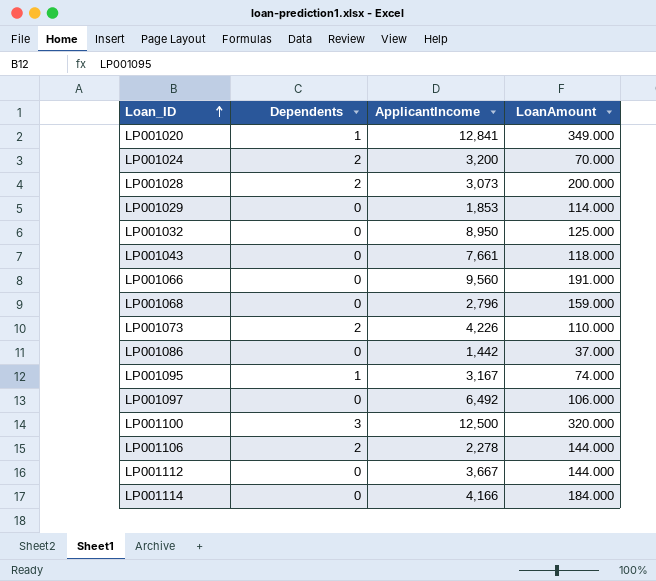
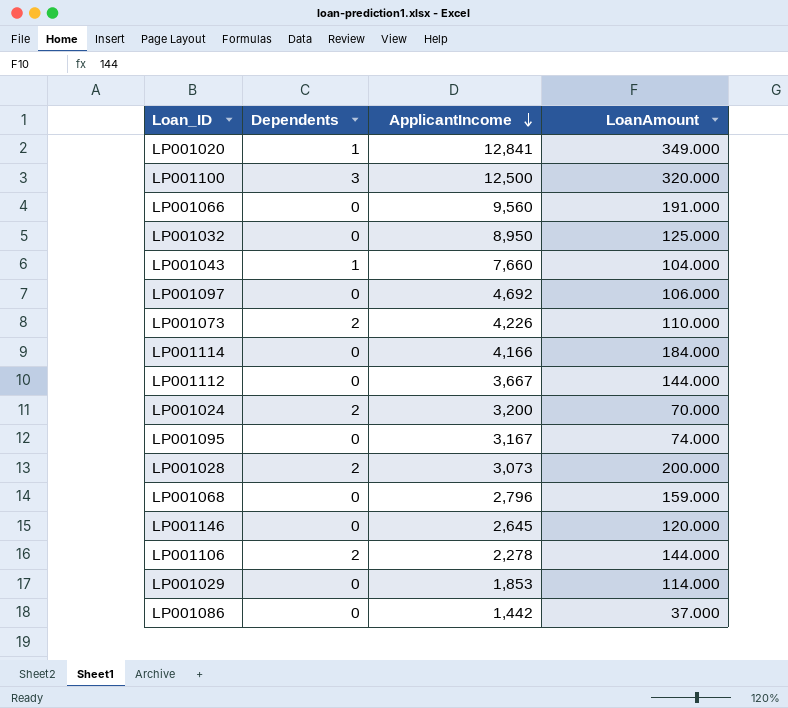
row order: Loan_ID ascending -> ApplicantIncome descending
LP001043 | Dependents: 0 -> 1
LP001043 | ApplicantIncome: 7,661 -> 7,660
LP001043 | LoanAmount: 118.000 -> 104.000
LP001097 | ApplicantIncome: 6,492 -> 4,692
LP001095 | Dependents: 1 -> 0
row LP001146: none -> 0 | 2,645 | 120.000

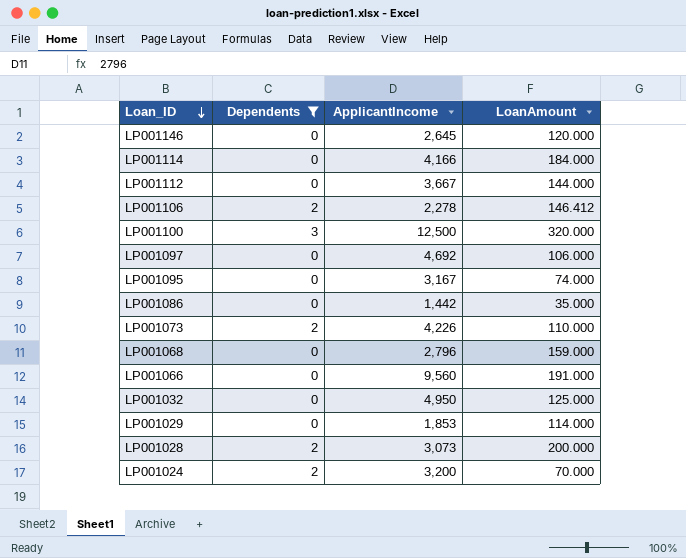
filter: none -> Dependents != 1
row order: ApplicantIncome descending -> Loan_ID descending
LP001106 | LoanAmount: 144.000 -> 146.412
LP001086 | LoanAmount: 37.000 -> 35.000
LP001032 | ApplicantIncome: 8,950 -> 4,950

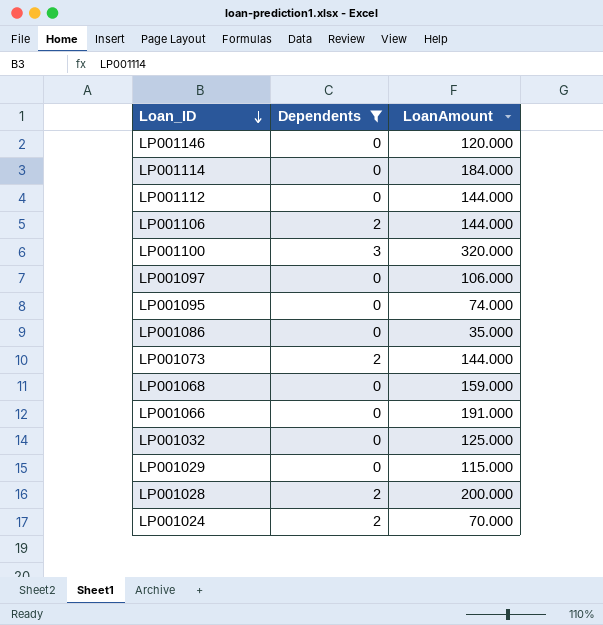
column ApplicantIncome | position: 3 -> none
LP001106 | LoanAmount: 146.412 -> 144.000
LP001073 | LoanAmount: 110.000 -> 144.000
LP001029 | LoanAmount: 114.000 -> 115.000

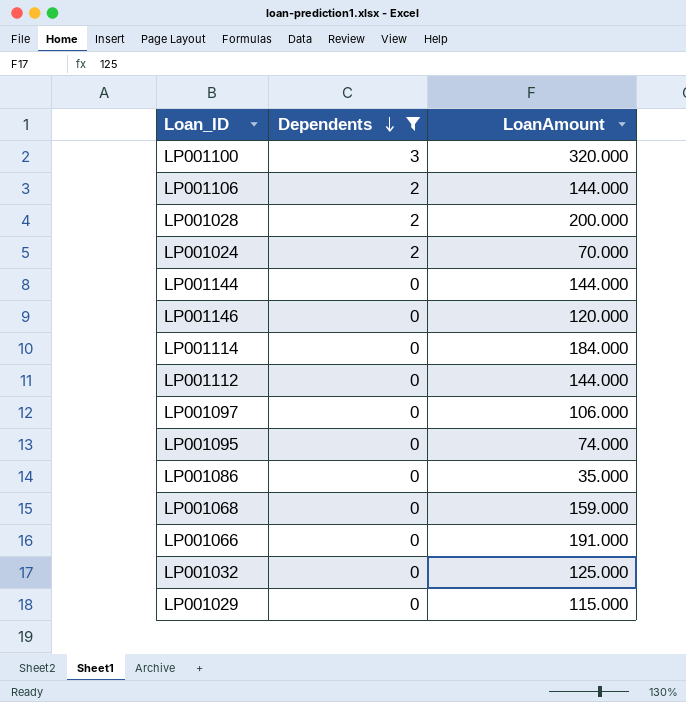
row order: Loan_ID descending -> Dependents descending
row LP001073: 2 | 144.000 -> none
row LP001144: none -> 0 | 144.000

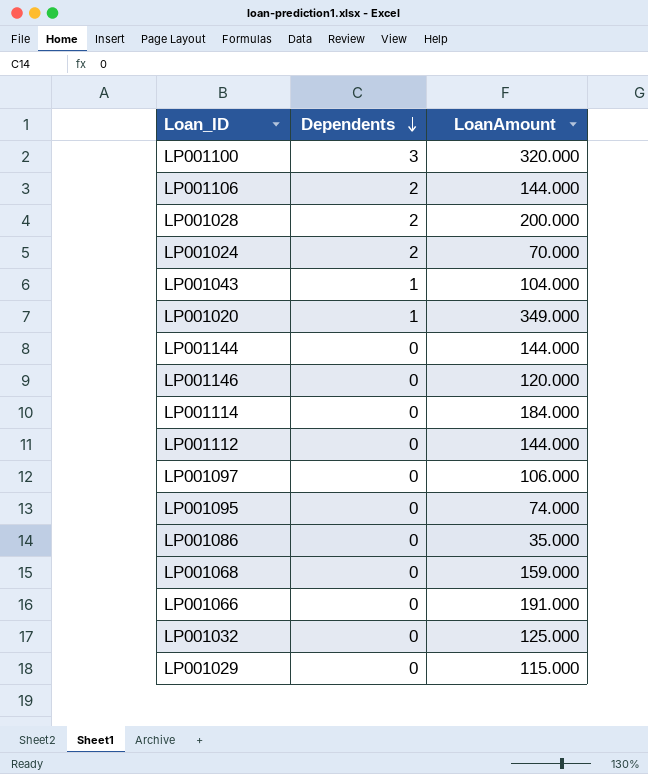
filter: Dependents != 1 -> none

